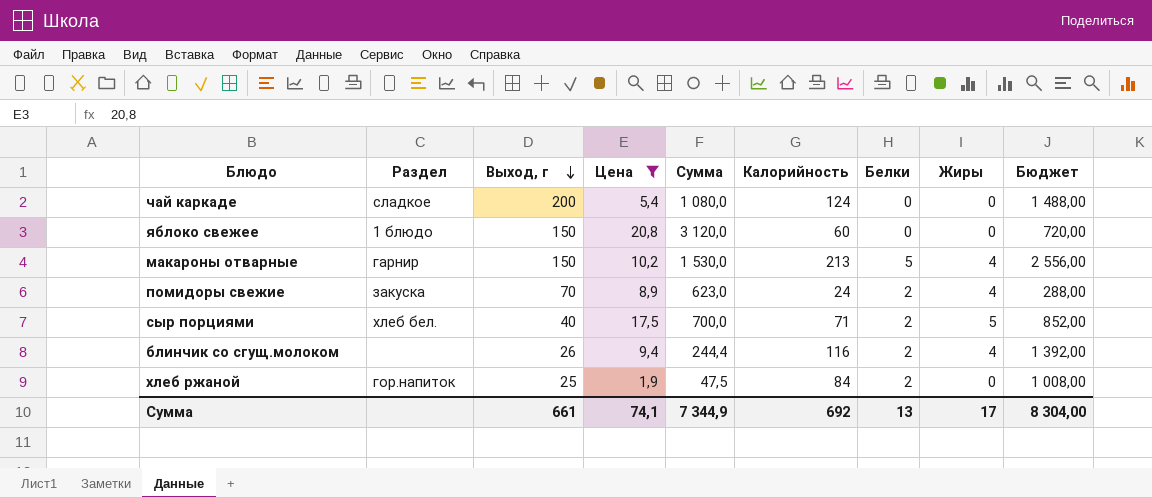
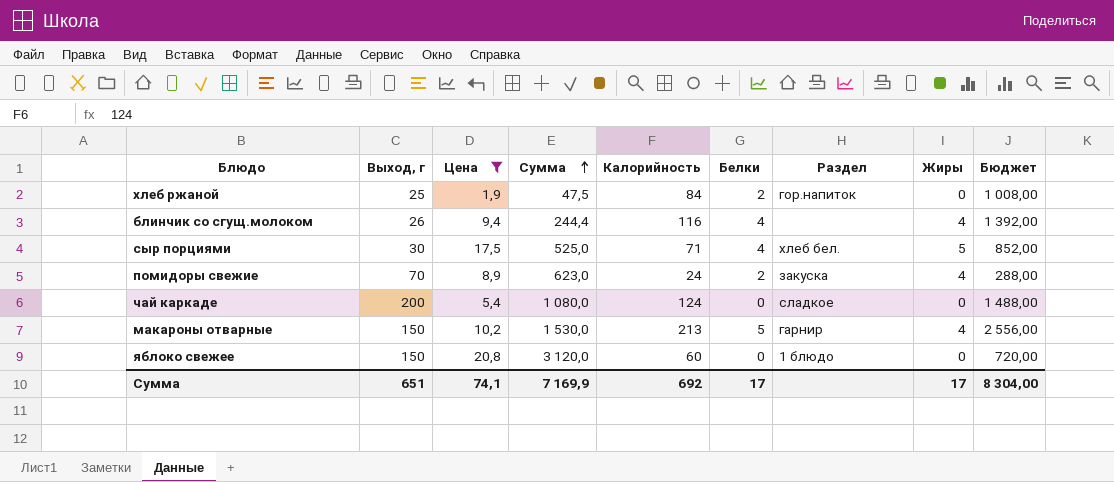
row order: Выход, г descending -> Сумма ascending
column Раздел | position: 2 -> 7
блинчик со сгущ.молоком | Белки: 2 -> 4
сыр порциями | Выход, г: 40 -> 30
сыр порциями | Сумма: 700,0 -> 525,0
сыр порциями | Белки: 2 -> 4
Сумма | Выход, г: 661 -> 651
Сумма | Сумма: 7 344,9 -> 7 169,9
Сумма | Белки: 13 -> 17

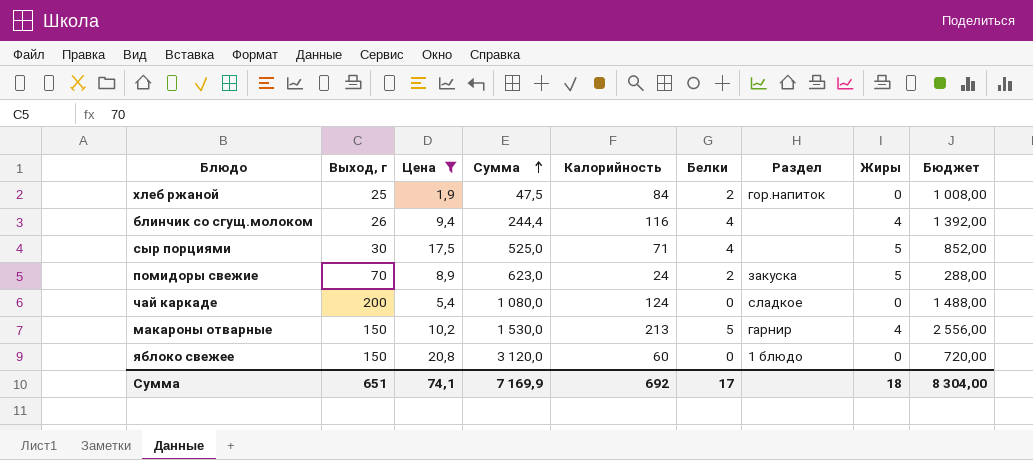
сыр порциями | Раздел: хлеб бел. -> none
помидоры свежие | Жиры: 4 -> 5
Сумма | Жиры: 17 -> 18

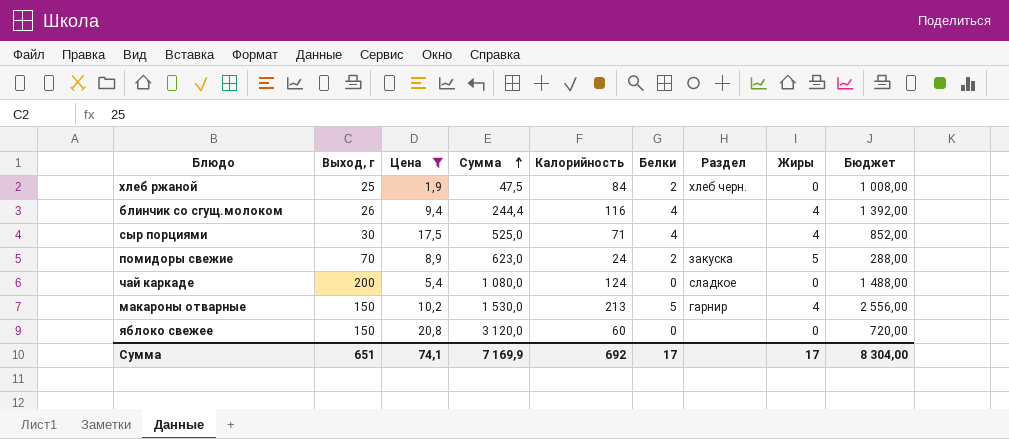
хлеб ржаной | Раздел: гор.напиток -> хлеб черн.
сыр порциями | Жиры: 5 -> 4
яблоко свежее | Раздел: 1 блюдо -> none
Сумма | Жиры: 18 -> 17

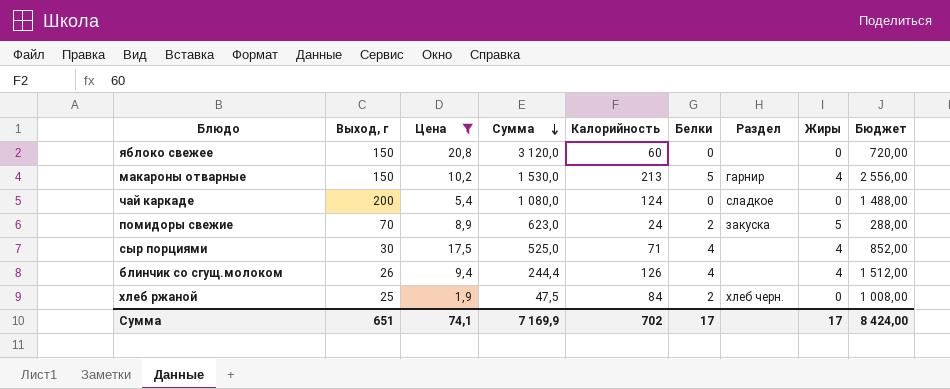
row order: Сумма ascending -> Сумма descending
блинчик со сгущ.молоком | Калорийность: 116 -> 126
блинчик со сгущ.молоком | Бюджет: 1 392,00 -> 1 512,00
Сумма | Калорийность: 692 -> 702
Сумма | Бюджет: 8 304,00 -> 8 424,00

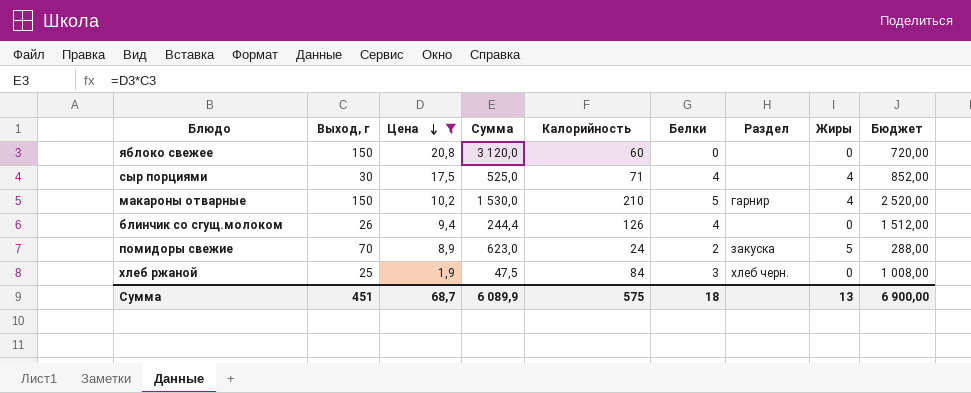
row order: Сумма descending -> Цена descending
row чай каркаде: 200 | 5,4 | 1 080,0 | 124 | 0 | сладкое | 0 | 1 488,00 -> none
макароны отварные | Калорийность: 213 -> 210
макароны отварные | Бюджет: 2 556,00 -> 2 520,00
блинчик со сгущ.молоком | Жиры: 4 -> 0
хлеб ржаной | Белки: 2 -> 3
Сумма | Выход, г: 651 -> 451
Сумма | Цена: 74,1 -> 68,7
Сумма | Сумма: 7 169,9 -> 6 089,9
Сумма | Калорийность: 702 -> 575
Сумма | Белки: 17 -> 18
Сумма | Жиры: 17 -> 13
Сумма | Бюджет: 8 424,00 -> 6 900,00

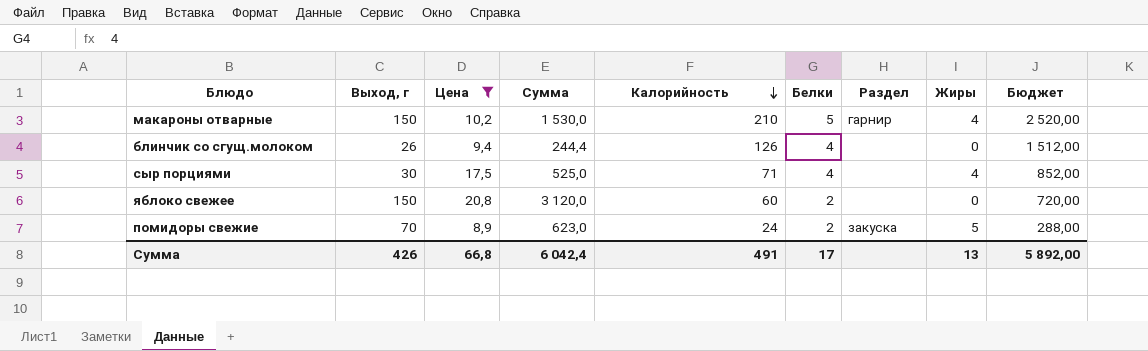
row order: Цена descending -> Калорийность descending
row хлеб ржаной: 25 | 1,9 | 47,5 | 84 | 3 | хлеб черн. | 0 | 1 008,00 -> none
яблоко свежее | Белки: 0 -> 2
Сумма | Выход, г: 451 -> 426
Сумма | Цена: 68,7 -> 66,8
Сумма | Сумма: 6 089,9 -> 6 042,4
Сумма | Калорийность: 575 -> 491
Сумма | Белки: 18 -> 17
Сумма | Бюджет: 6 900,00 -> 5 892,00

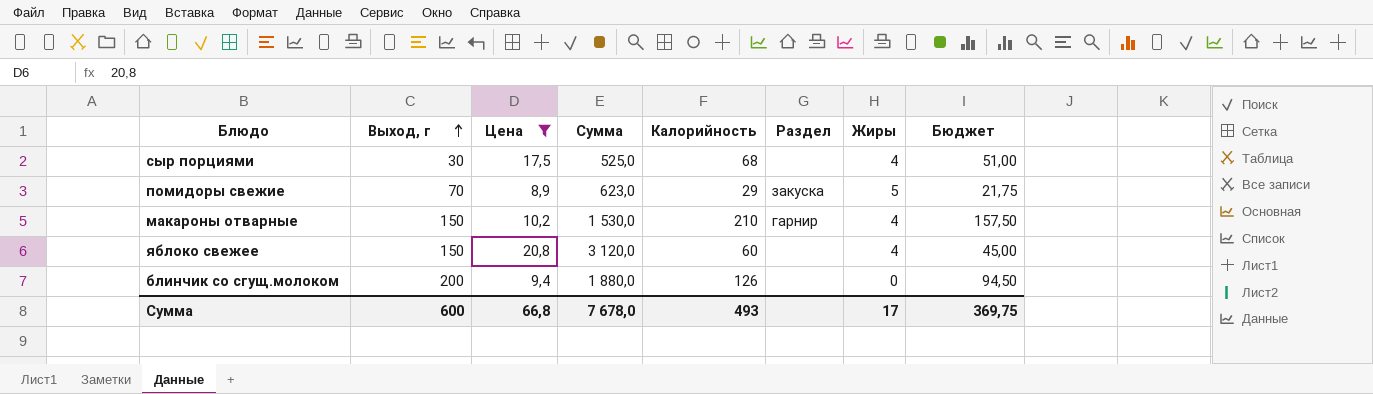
row order: Калорийность descending -> Выход, г ascending
column Белки | position: 6 -> none
column Бюджет | formula: [Калорийность] * 12 -> [Калорийность] * 0,75
сыр порциями | Калорийность: 71 -> 68
помидоры свежие | Калорийность: 24 -> 29
яблоко свежее | Жиры: 0 -> 4
блинчик со сгущ.молоком | Выход, г: 26 -> 200
блинчик со сгущ.молоком | Сумма: 244,4 -> 1 880,0
Сумма | Выход, г: 426 -> 600
Сумма | Сумма: 6 042,4 -> 7 678,0
Сумма | Калорийность: 491 -> 493
Сумма | Жиры: 13 -> 17
Сумма | Бюджет: 5 892,00 -> 369,75

